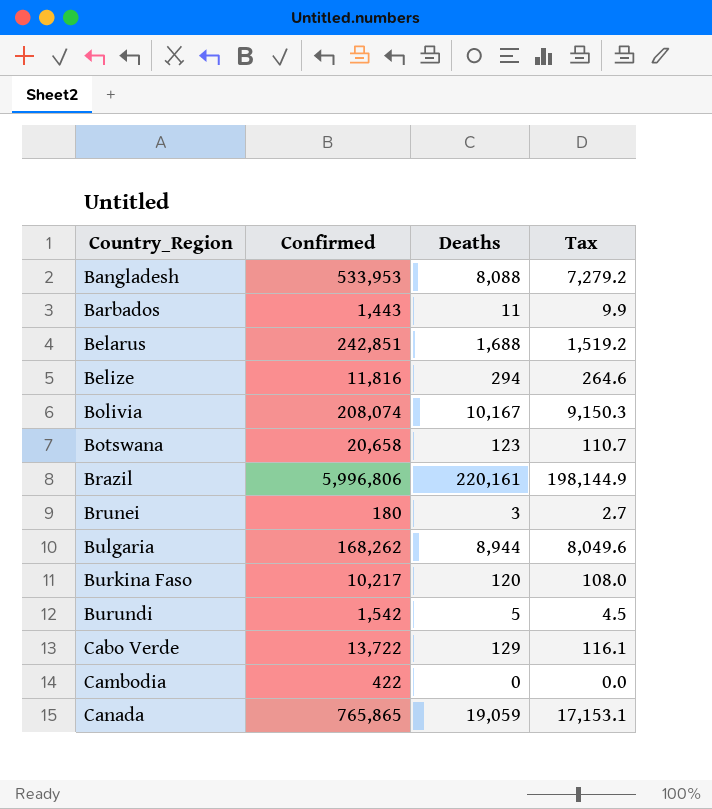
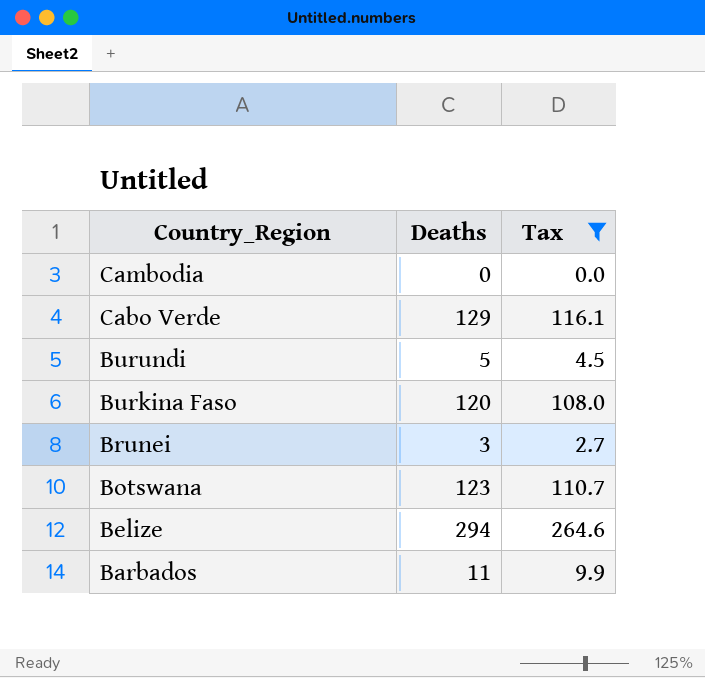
filter: none -> Tax <= 264.6
row order: Country_Region ascending -> Country_Region descending
column Confirmed | position: 2 -> none

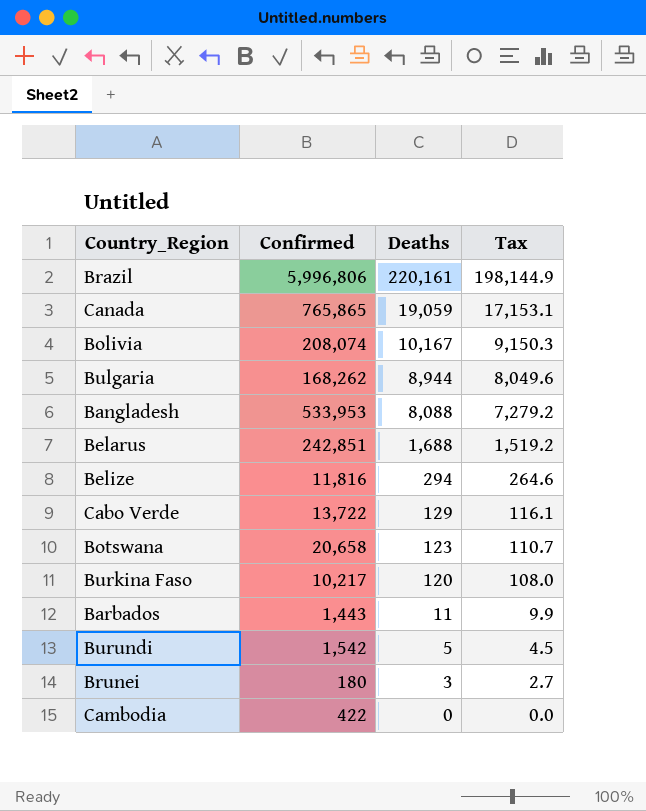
filter: Tax <= 264.6 -> none
row order: Country_Region descending -> Deaths descending
column Confirmed | position: none -> 2

